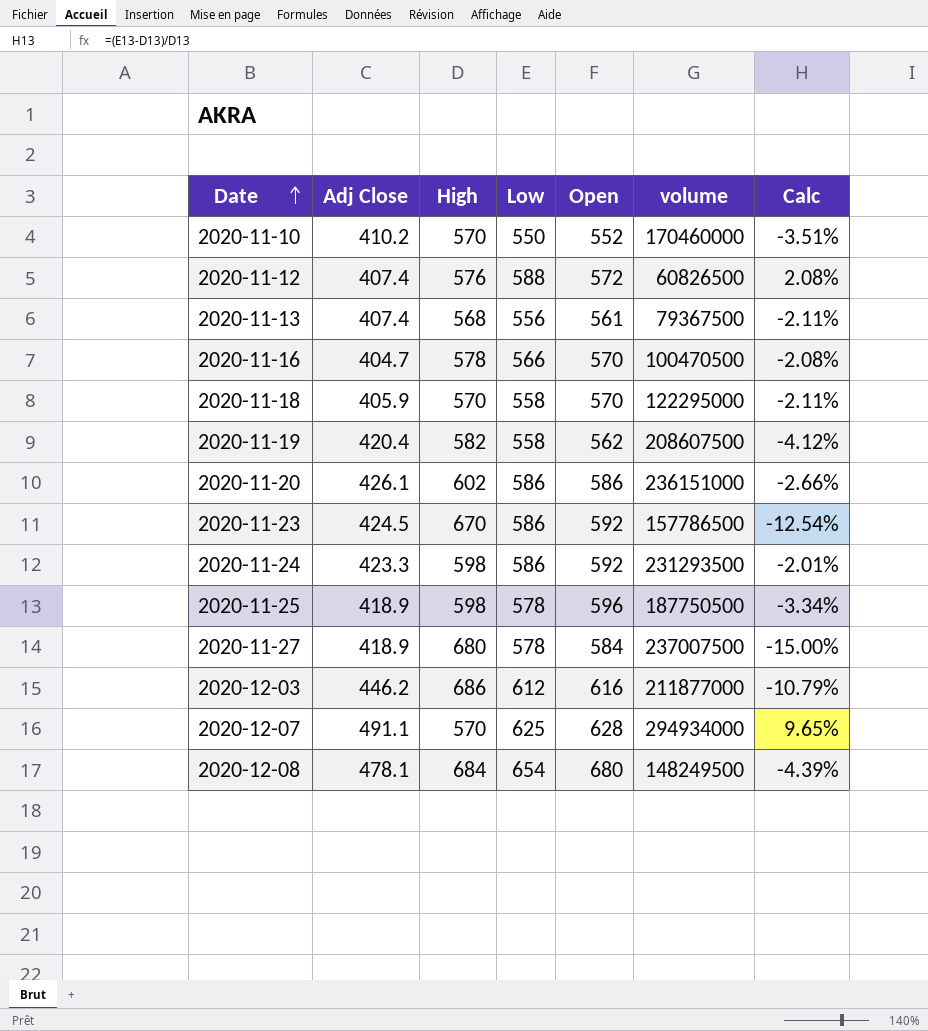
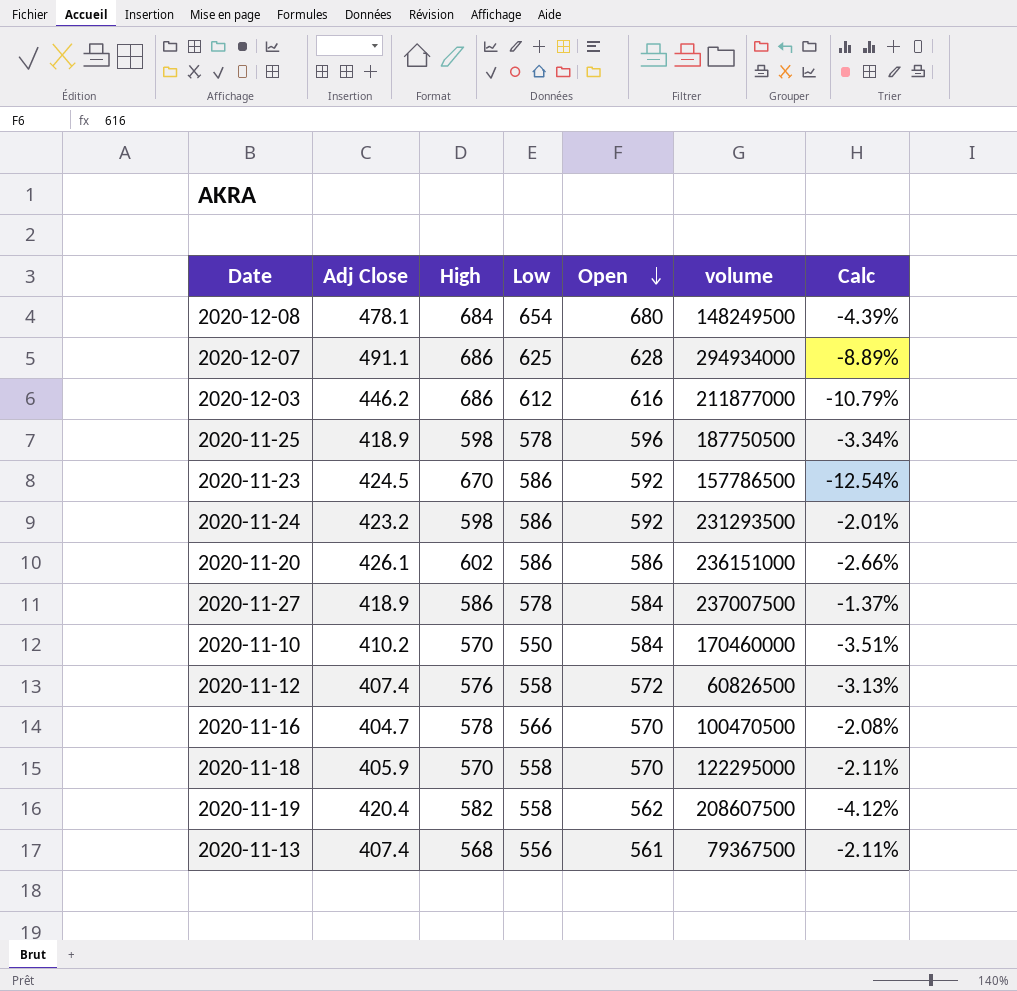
row order: Date ascending -> Open descending
2020-12-07 | High: 570 -> 686
2020-12-07 | Calc: 9.65% -> -8.89%
2020-11-24 | Adj Close: 423.3 -> 423.2
2020-11-27 | High: 680 -> 586
2020-11-27 | Calc: -15.00% -> -1.37%
2020-11-10 | Open: 552 -> 584
2020-11-12 | Low: 588 -> 558
2020-11-12 | Calc: 2.08% -> -3.13%

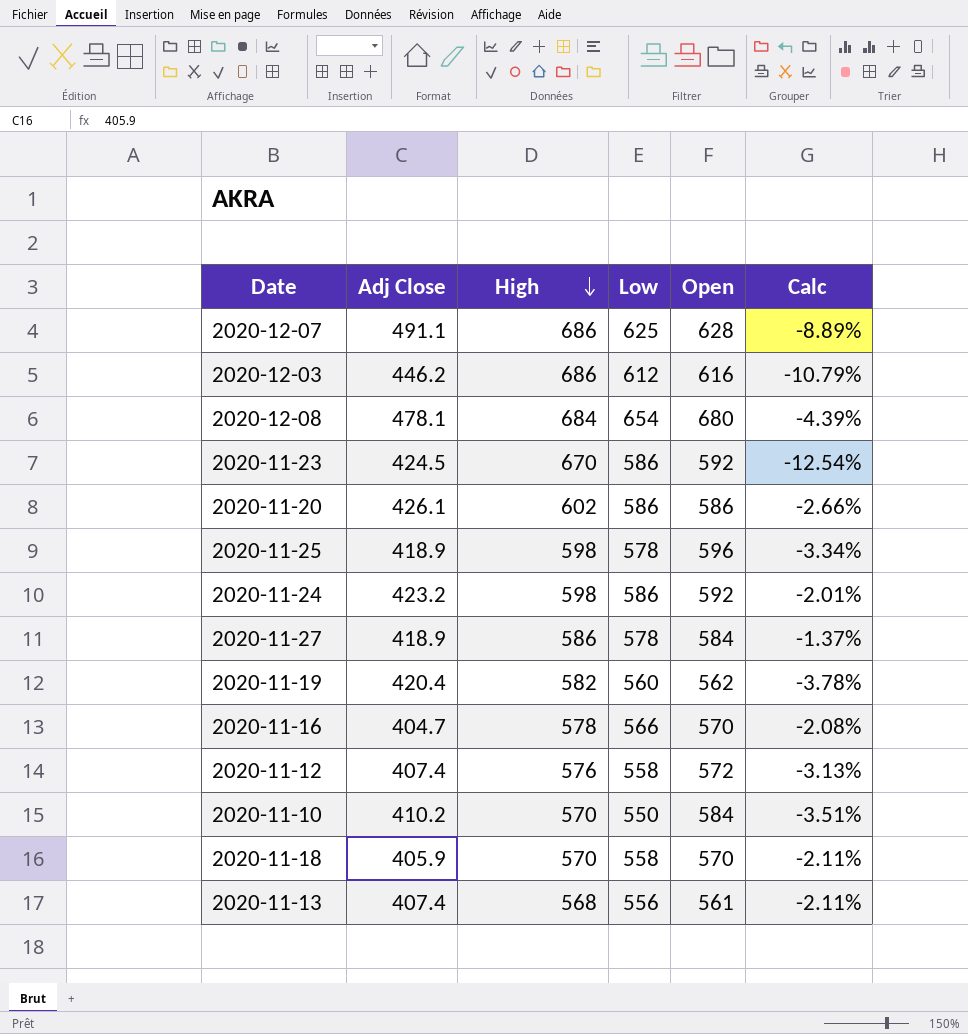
row order: Open descending -> High descending
column volume | position: 6 -> none
2020-11-19 | Low: 558 -> 560
2020-11-19 | Calc: -4.12% -> -3.78%

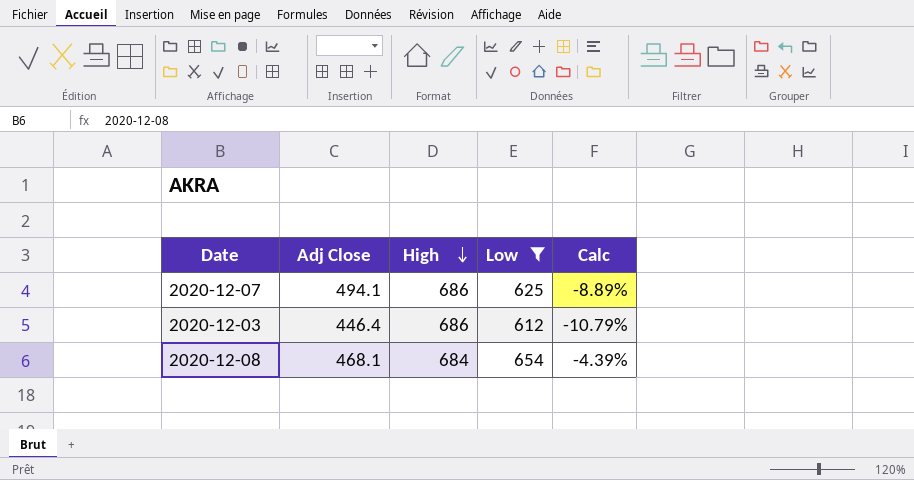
filter: none -> Low >= 612
column Open | position: 5 -> none
2020-12-07 | Adj Close: 491.1 -> 494.1
2020-12-03 | Adj Close: 446.2 -> 446.4
2020-12-08 | Adj Close: 478.1 -> 468.1

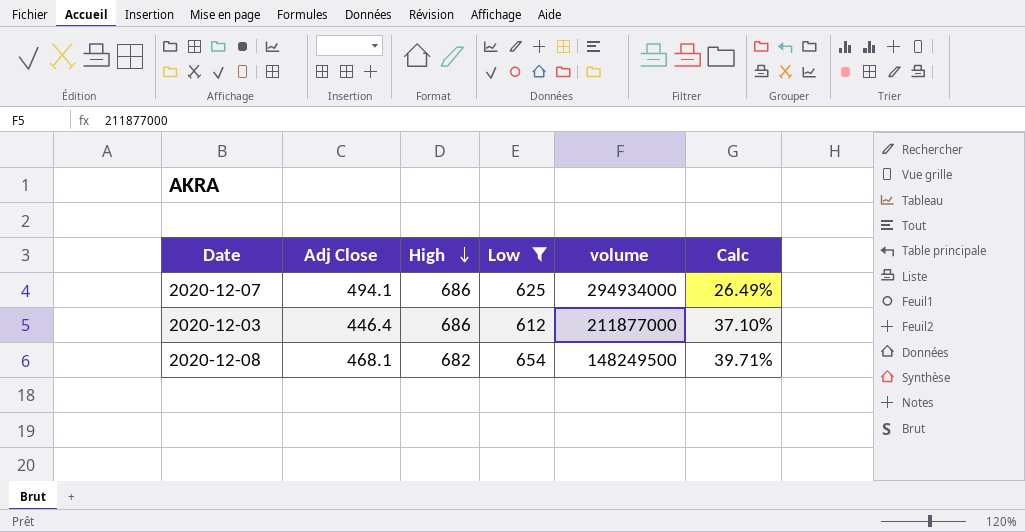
column volume | position: none -> 5
column Calc | formula: ([Low] - [High]) / [High] -> ([Low] - [Adj Close]) / [Adj Close]
2020-12-08 | High: 684 -> 682

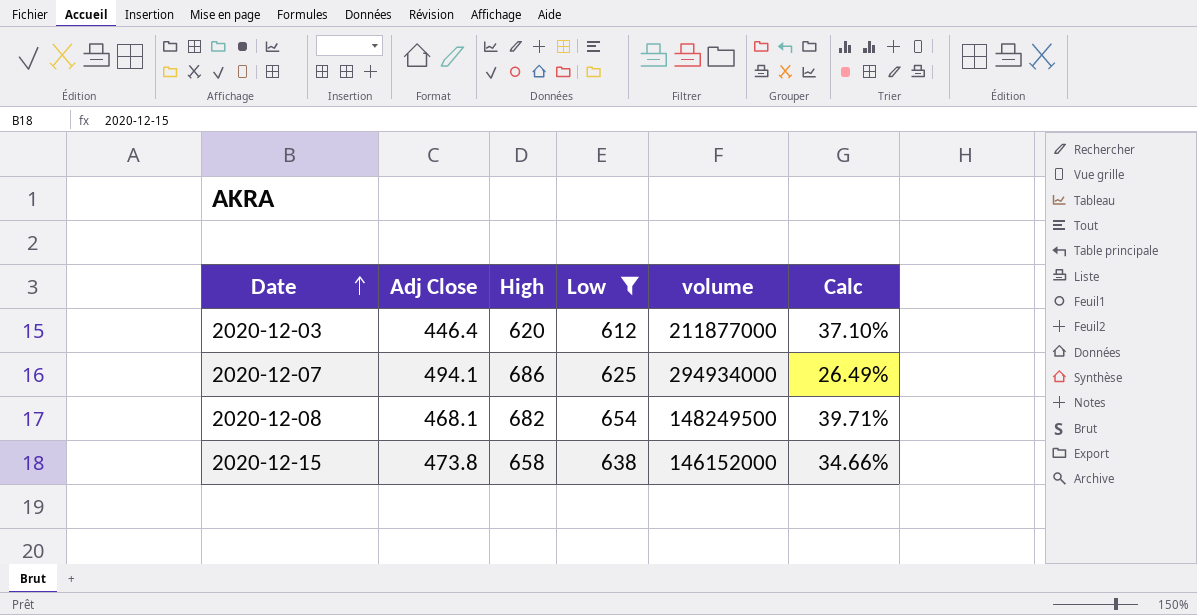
row order: High descending -> Date ascending
2020-12-03 | High: 686 -> 620
row 2020-12-15: none -> 473.8 | 658 | 638 | 146152000 | 34.66%

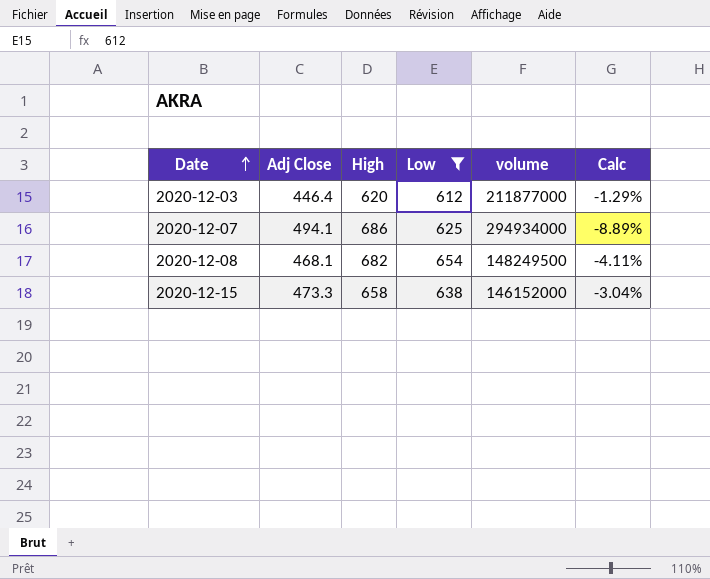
column Calc | formula: ([Low] - [Adj Close]) / [Adj Close] -> ([Low] - [High]) / [High]
2020-12-15 | Adj Close: 473.8 -> 473.3

